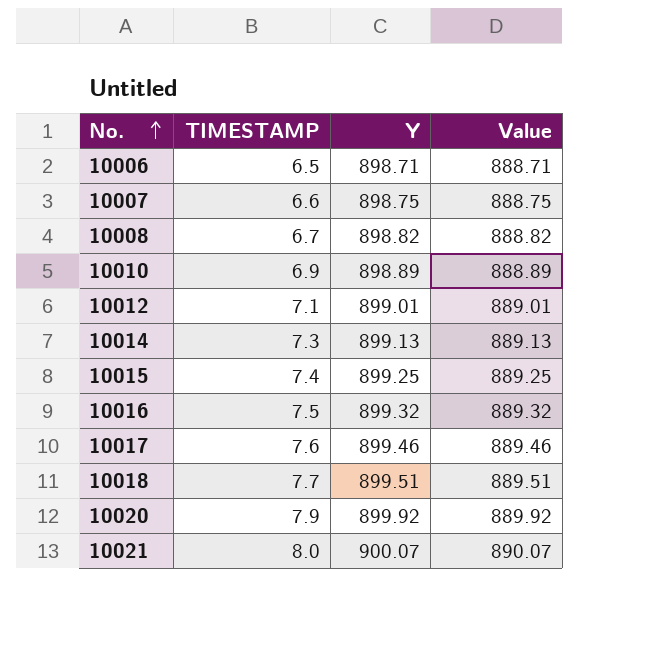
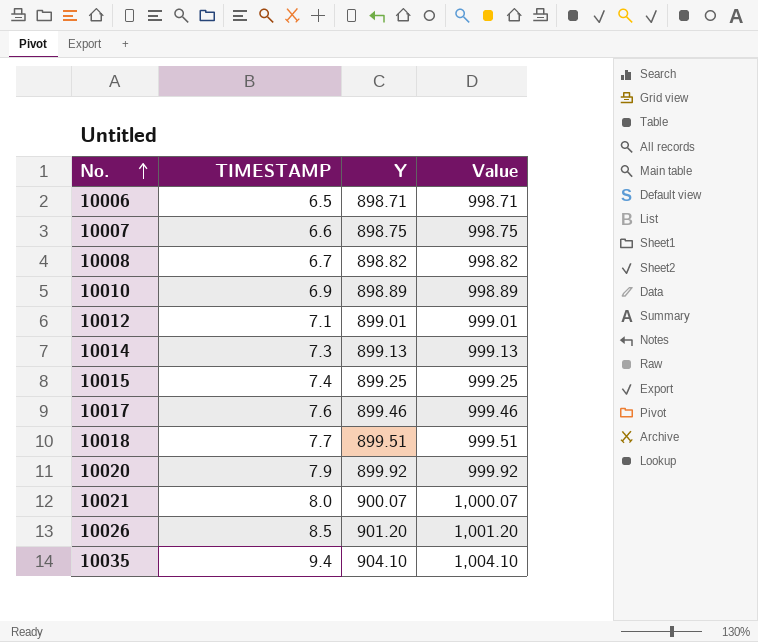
column Value | formula: [Y] - 10 -> [Y] + 100
row 10016: 7.5 | 899.32 | 889.32 -> none
row 10026: none -> 8.5 | 901.20 | 1,001.20
row 10035: none -> 9.4 | 904.10 | 1,004.10

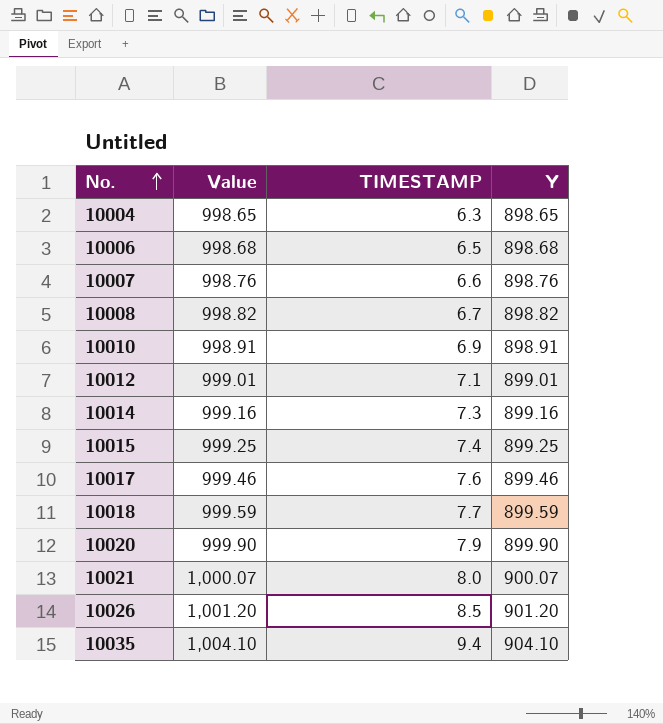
column Value | position: 4 -> 2
row 10004: none -> 998.65 | 6.3 | 898.65
10006 | Value: 998.71 -> 998.68
10006 | Y: 898.71 -> 898.68
10007 | Value: 998.75 -> 998.76
10007 | Y: 898.75 -> 898.76
10010 | Value: 998.89 -> 998.91
10010 | Y: 898.89 -> 898.91
10014 | Value: 999.13 -> 999.16
10014 | Y: 899.13 -> 899.16
10018 | Value: 999.51 -> 999.59
10018 | Y: 899.51 -> 899.59
10020 | Value: 999.92 -> 999.90
10020 | Y: 899.92 -> 899.90

